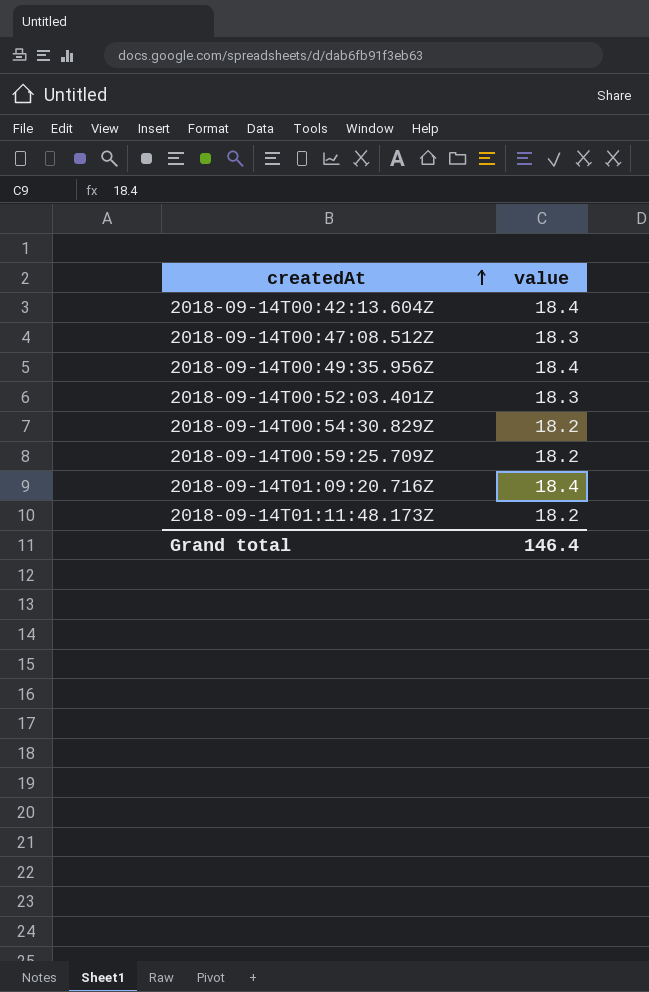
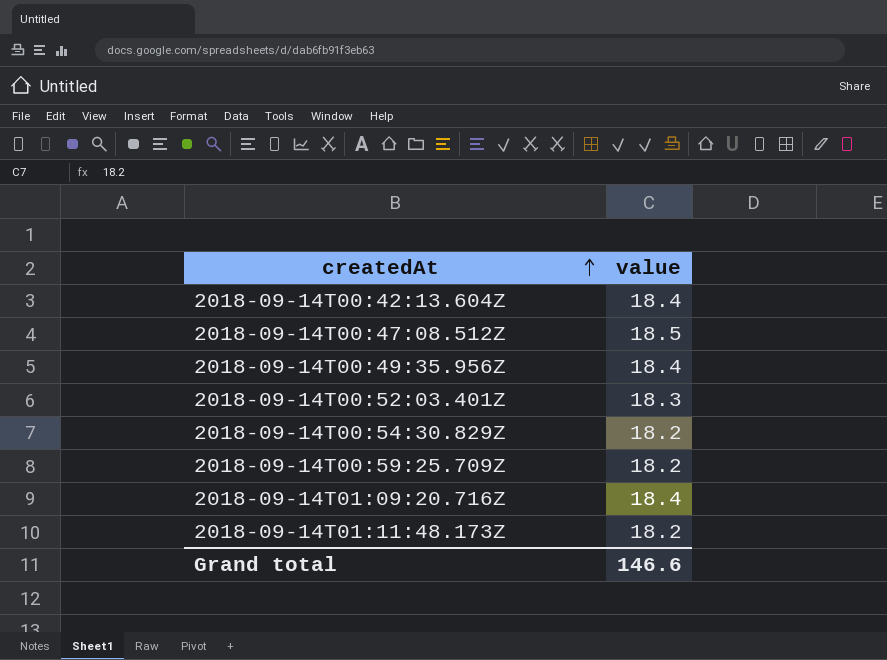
2018-09-14T00:47:08.512Z | value: 18.3 -> 18.5
Grand total | value: 146.4 -> 146.6

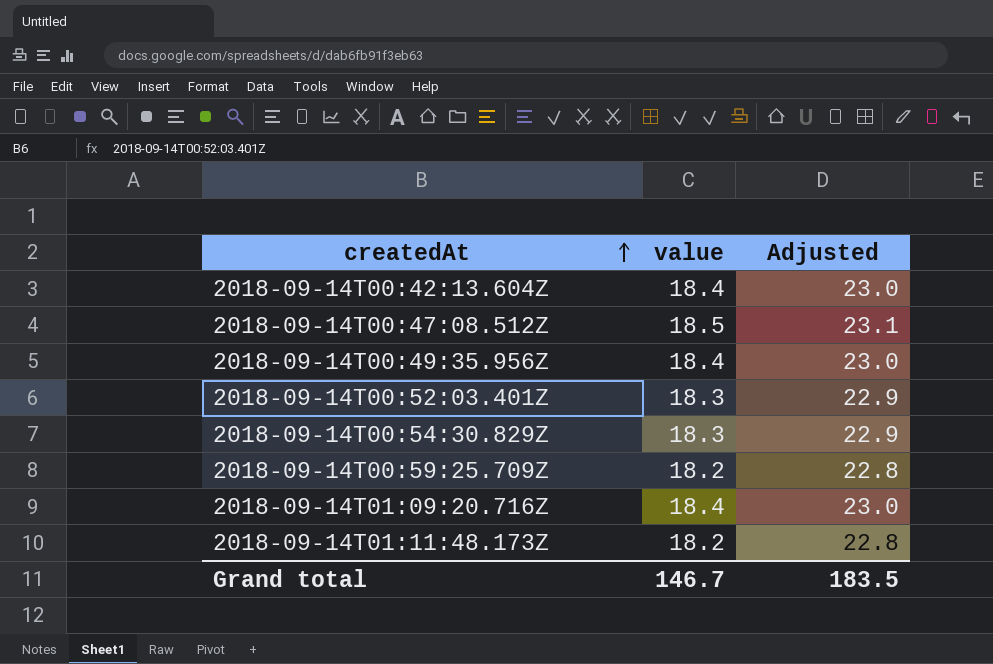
column Adjusted | formula: none -> [value] * 1.25
2018-09-14T00:54:30.829Z | value: 18.2 -> 18.3
Grand total | value: 146.6 -> 146.7

